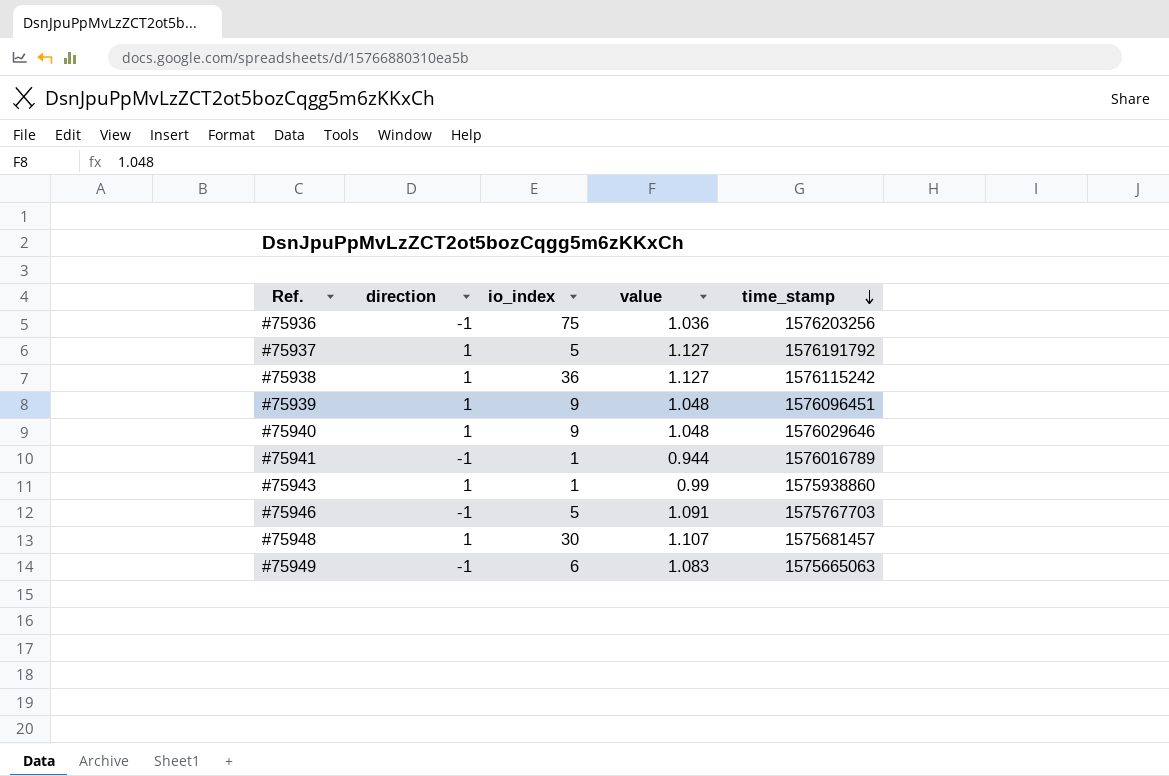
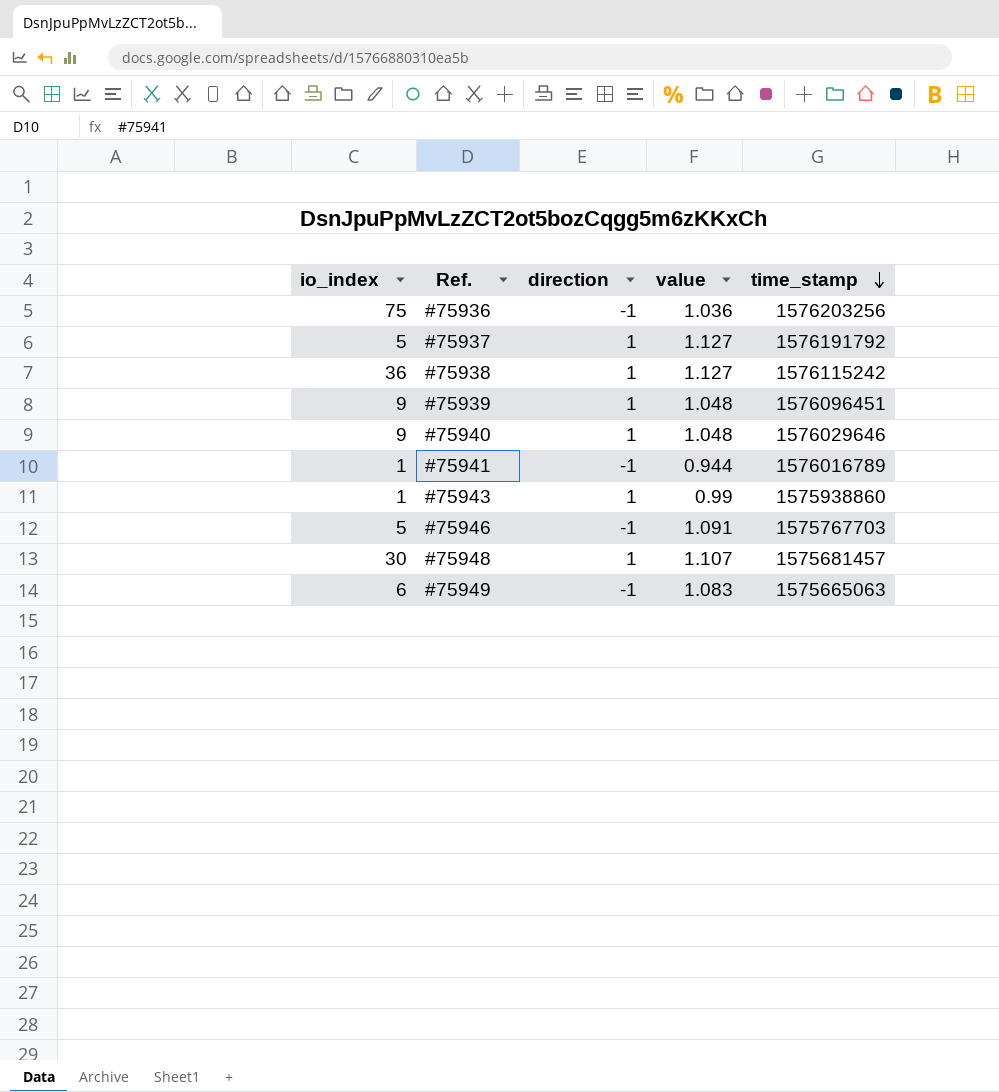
column io_index | position: 3 -> 1

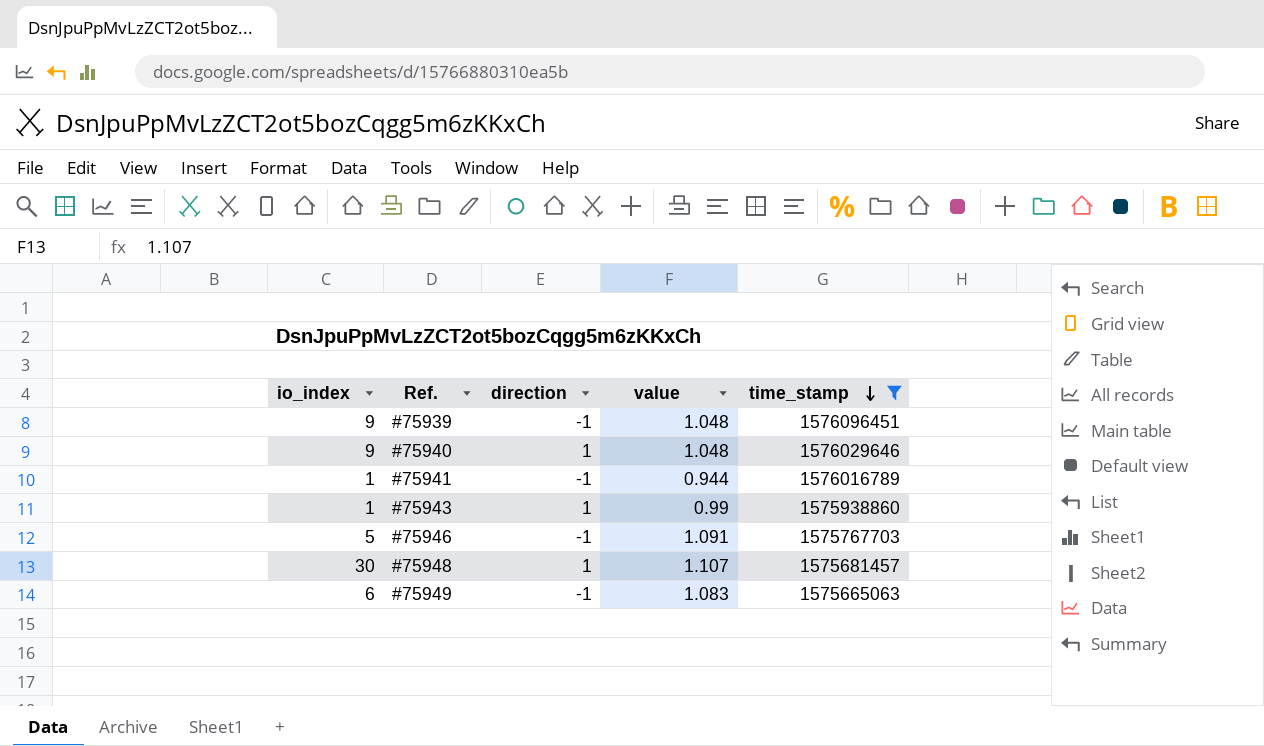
filter: none -> time_stamp <= 1576096451
#75939 | direction: 1 -> -1

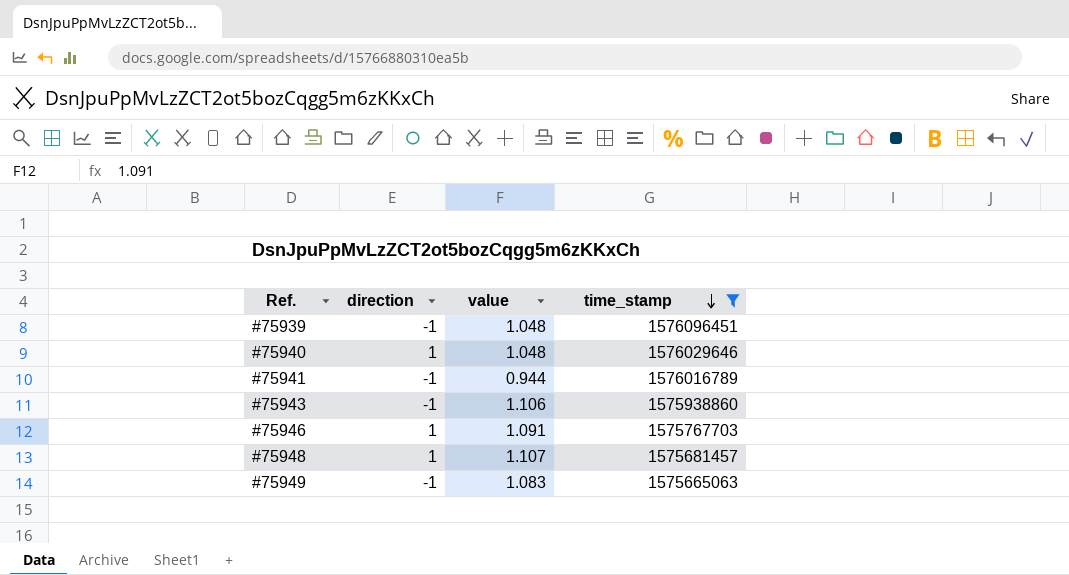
column io_index | position: 1 -> none
#75943 | direction: 1 -> -1
#75943 | value: 0.99 -> 1.106
#75946 | direction: -1 -> 1

